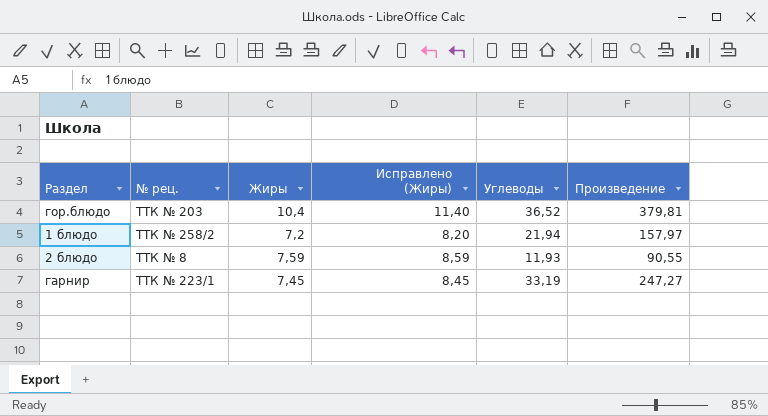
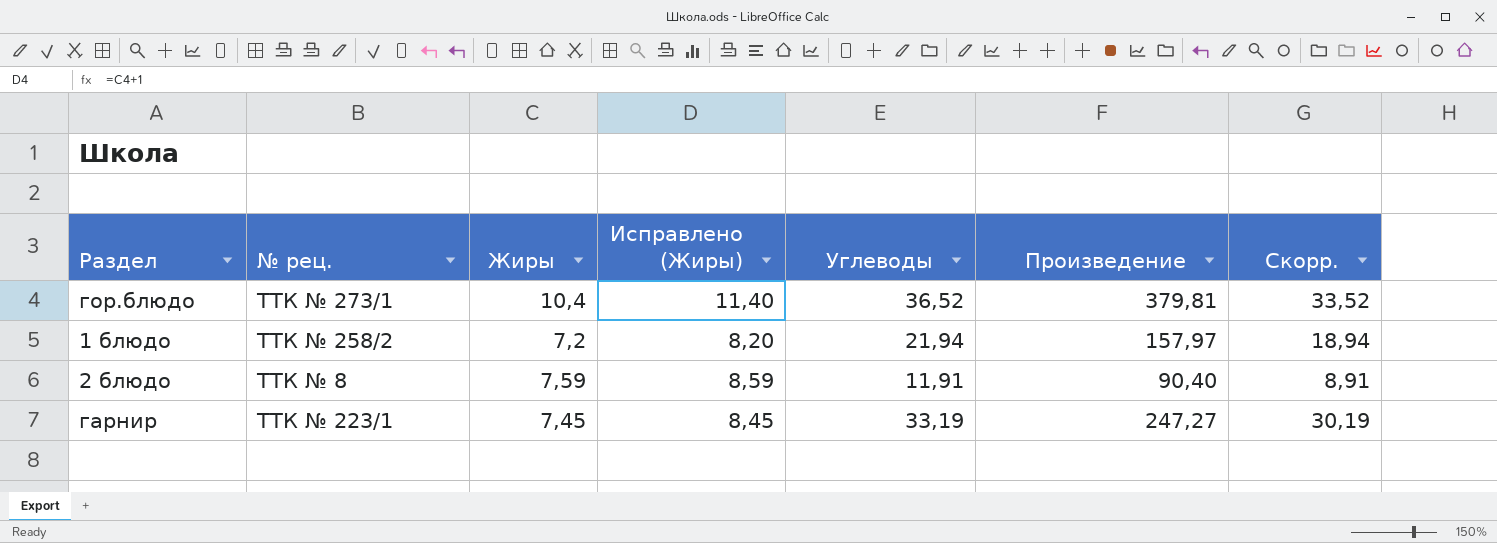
column Скорр. | formula: none -> [Углеводы] - 3
гор.блюдо | № рец.: ТТК № 203 -> ТТК № 273/1
2 блюдо | Углеводы: 11,93 -> 11,91
2 блюдо | Произведение: 90,55 -> 90,40

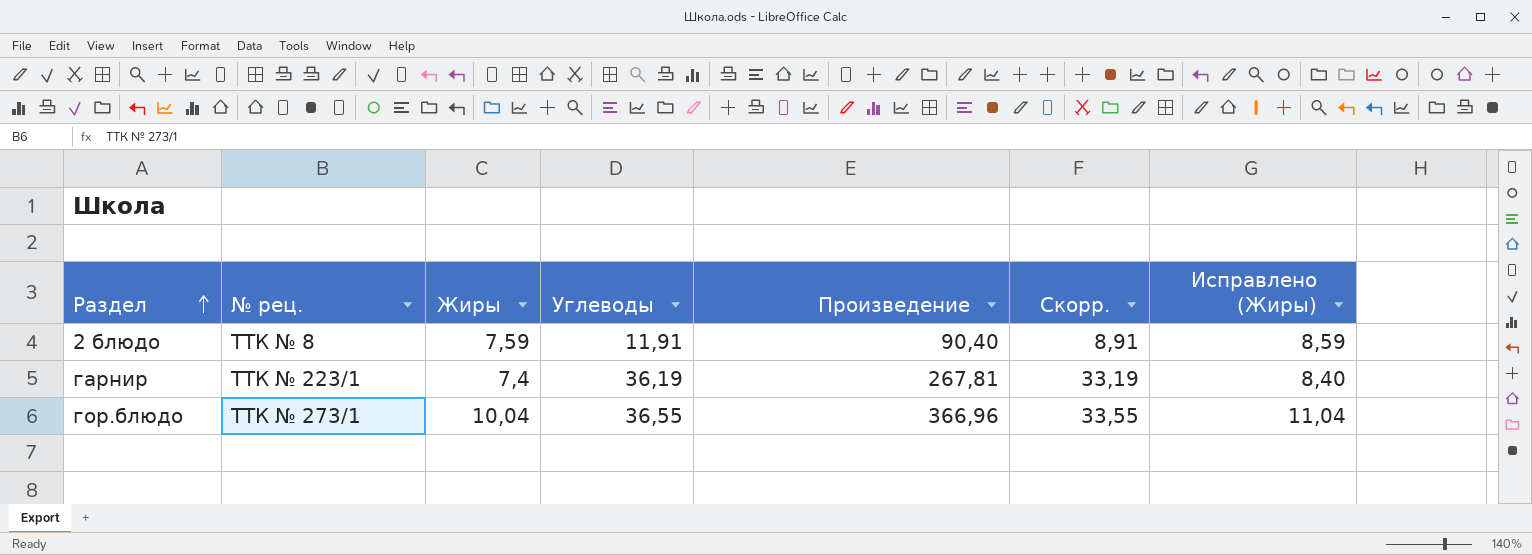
row order: none -> Раздел ascending
column Исправлено (Жиры) | position: 4 -> 7
row 1 блюдо: ТТК № 258/2 | 7,2 | 8,20 | 21,94 | 157,97 | 18,94 -> none
гарнир | Жиры: 7,45 -> 7,4
гарнир | Углеводы: 33,19 -> 36,19
гарнир | Произведение: 247,27 -> 267,81
гарнир | Скорр.: 30,19 -> 33,19
гарнир | Исправлено (Жиры): 8,45 -> 8,40
гор.блюдо | Жиры: 10,4 -> 10,04
гор.блюдо | Углеводы: 36,52 -> 36,55
гор.блюдо | Произведение: 379,81 -> 366,96
гор.блюдо | Скорр.: 33,52 -> 33,55
гор.блюдо | Исправлено (Жиры): 11,40 -> 11,04

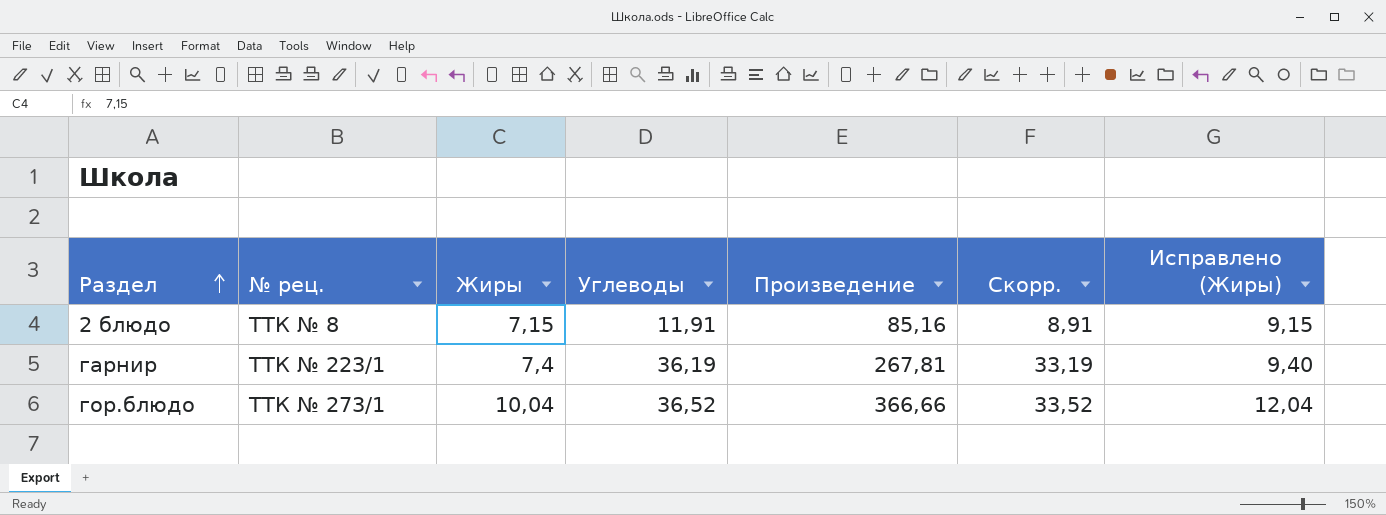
column Исправлено (Жиры) | formula: [Жиры] + 1 -> [Жиры] + 2
2 блюдо | Жиры: 7,59 -> 7,15
2 блюдо | Произведение: 90,40 -> 85,16
гор.блюдо | Углеводы: 36,55 -> 36,52
гор.блюдо | Произведение: 366,96 -> 366,66
гор.блюдо | Скорр.: 33,55 -> 33,52

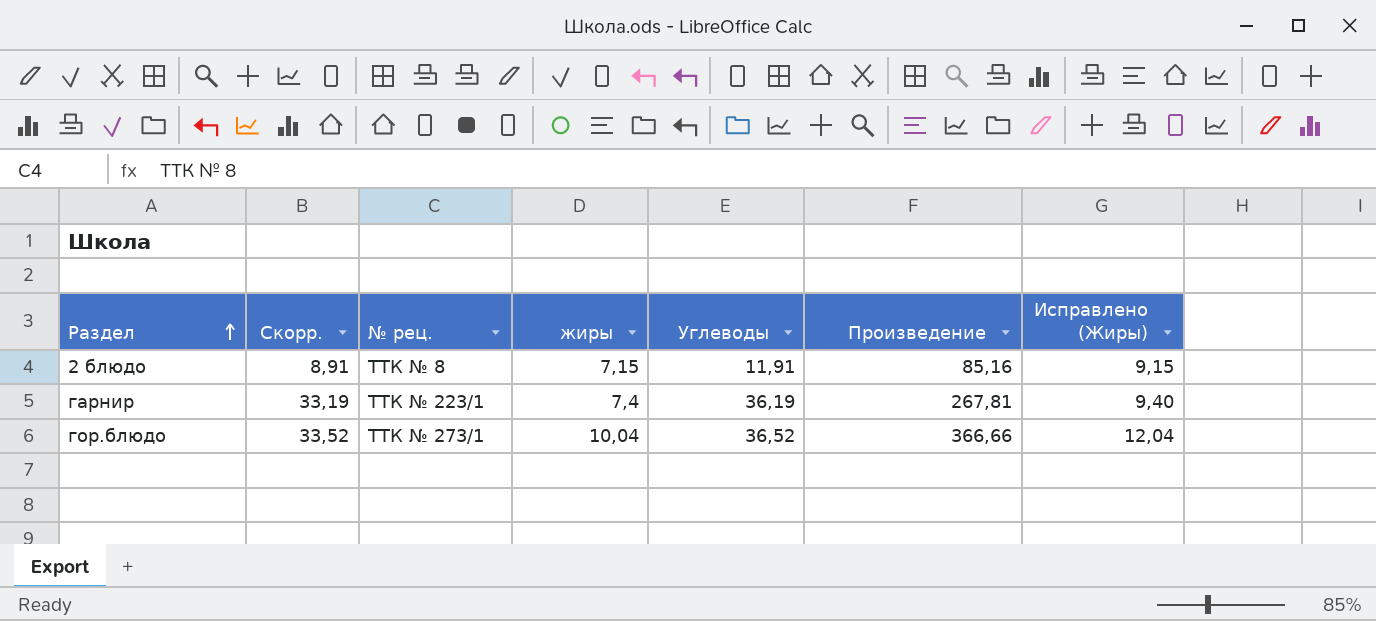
column Скорр. | position: 6 -> 2
column name: Жиры -> жиры

